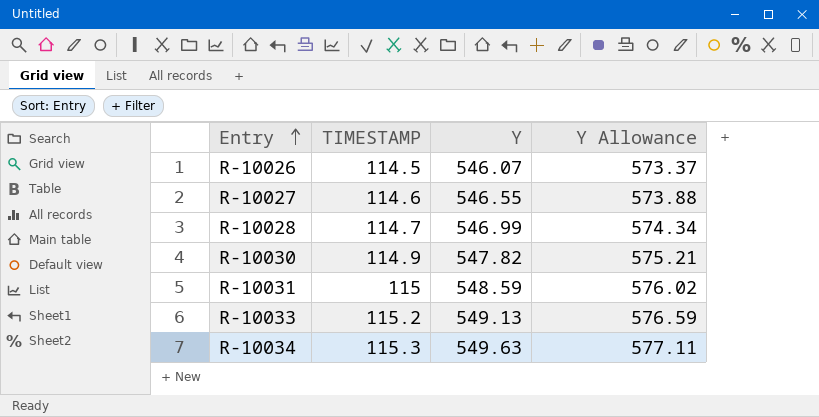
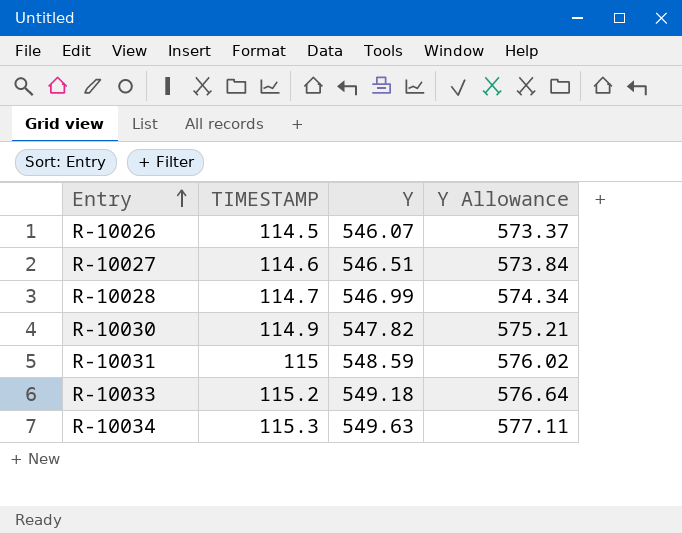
R-10027 | Y: 546.55 -> 546.51
R-10027 | Y Allowance: 573.88 -> 573.84
R-10033 | Y: 549.13 -> 549.18
R-10033 | Y Allowance: 576.59 -> 576.64

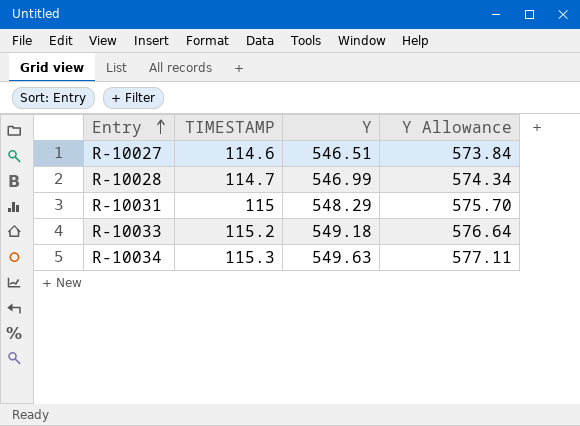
row R-10026: 114.5 | 546.07 | 573.37 -> none
row R-10030: 114.9 | 547.82 | 575.21 -> none
R-10031 | Y: 548.59 -> 548.29
R-10031 | Y Allowance: 576.02 -> 575.70

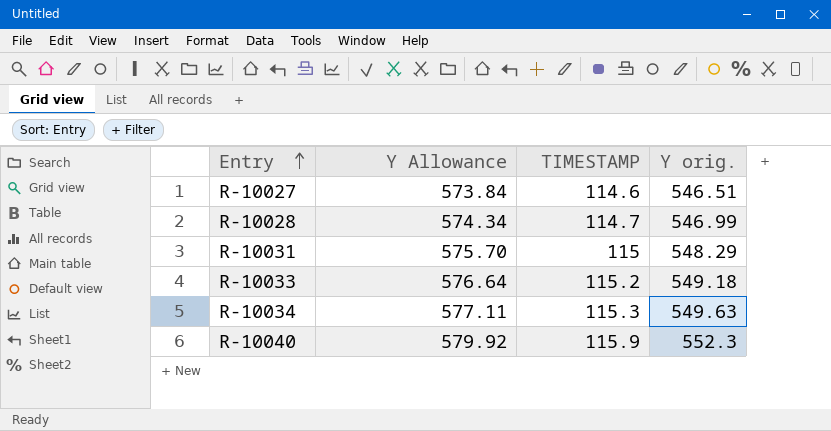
column Y Allowance | position: 4 -> 2
column name: Y -> Y orig.
row R-10040: none -> 579.92 | 115.9 | 552.3

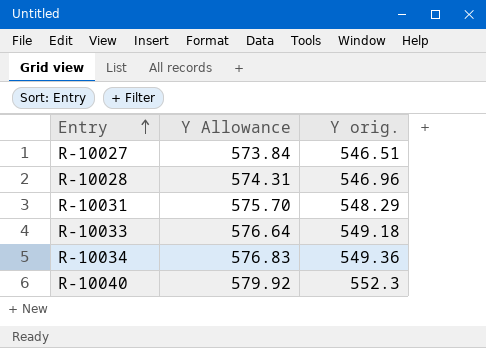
column TIMESTAMP | position: 3 -> none
R-10028 | Y Allowance: 574.34 -> 574.31
R-10028 | Y orig.: 546.99 -> 546.96
R-10034 | Y Allowance: 577.11 -> 576.83
R-10034 | Y orig.: 549.63 -> 549.36

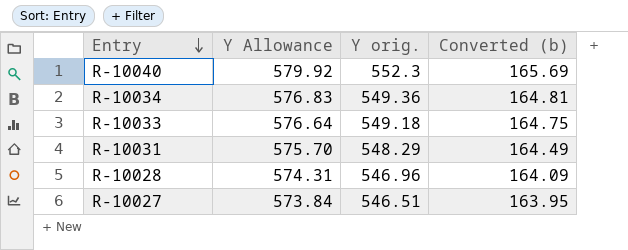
row order: Entry ascending -> Entry descending
column Converted (b) | formula: none -> [Y orig.] * 0.3

